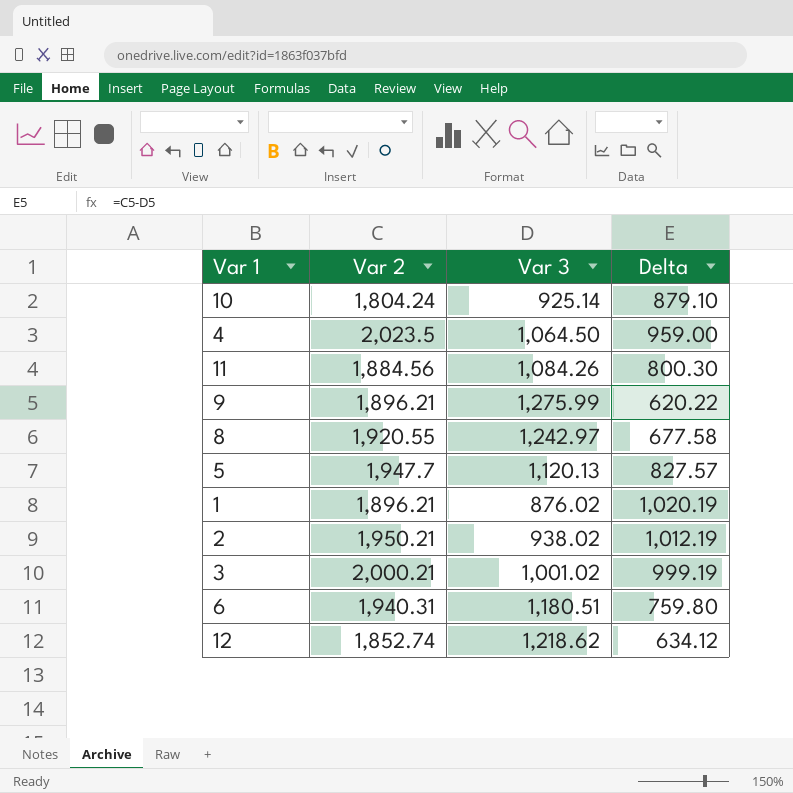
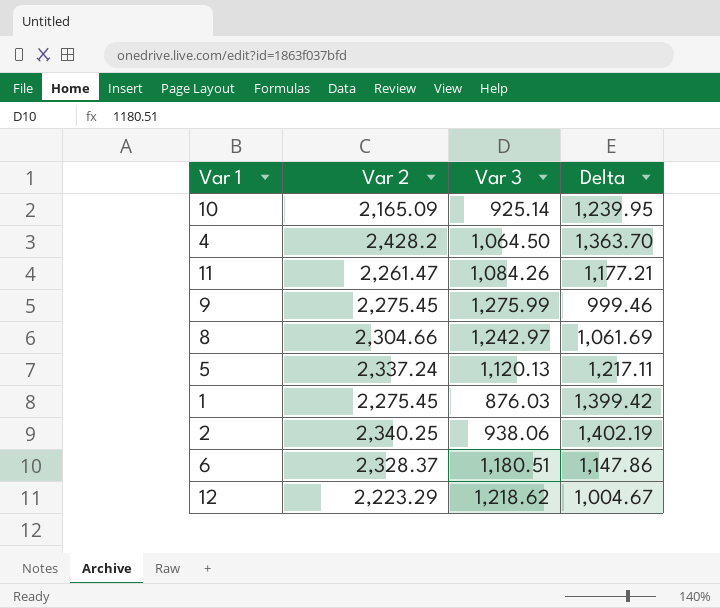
row 3: 2,000.21 | 1,001.02 | 999.19 -> none
10 | Var 2: 1,804.24 -> 2,165.09
10 | Delta: 879.10 -> 1,239.95
4 | Var 2: 2,023.5 -> 2,428.2
4 | Delta: 959.00 -> 1,363.70
11 | Var 2: 1,884.56 -> 2,261.47
11 | Delta: 800.30 -> 1,177.21
9 | Var 2: 1,896.21 -> 2,275.45
9 | Delta: 620.22 -> 999.46
8 | Var 2: 1,920.55 -> 2,304.66
8 | Delta: 677.58 -> 1,061.69
5 | Var 2: 1,947.7 -> 2,337.24
5 | Delta: 827.57 -> 1,217.11
1 | Var 2: 1,896.21 -> 2,275.45
1 | Var 3: 876.02 -> 876.03
1 | Delta: 1,020.19 -> 1,399.42
2 | Var 2: 1,950.21 -> 2,340.25
2 | Var 3: 938.02 -> 938.06
2 | Delta: 1,012.19 -> 1,402.19
6 | Var 2: 1,940.31 -> 2,328.37
6 | Delta: 759.80 -> 1,147.86
12 | Var 2: 1,852.74 -> 2,223.29
12 | Delta: 634.12 -> 1,004.67

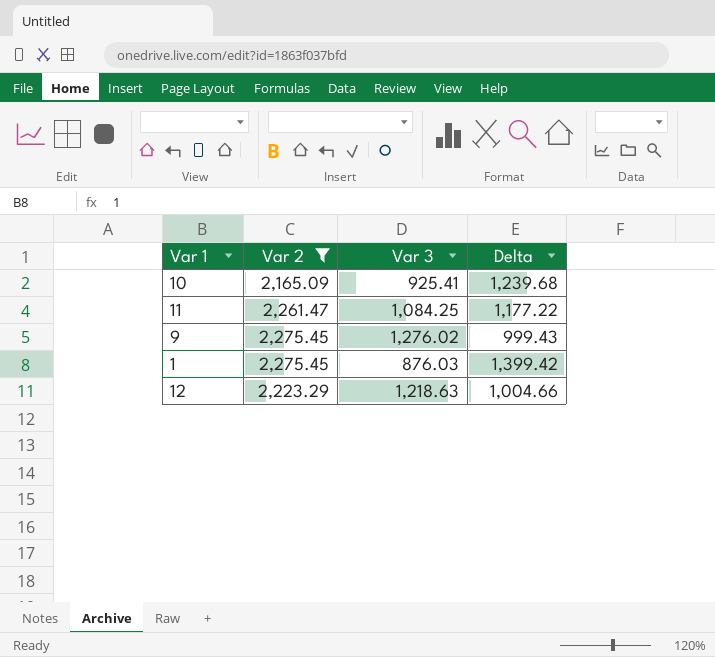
filter: none -> Var 2 <= 2,275.45
10 | Var 3: 925.14 -> 925.41
10 | Delta: 1,239.95 -> 1,239.68
11 | Var 3: 1,084.26 -> 1,084.25
11 | Delta: 1,177.21 -> 1,177.22
9 | Var 3: 1,275.99 -> 1,276.02
9 | Delta: 999.46 -> 999.43
12 | Var 3: 1,218.62 -> 1,218.63
12 | Delta: 1,004.67 -> 1,004.66

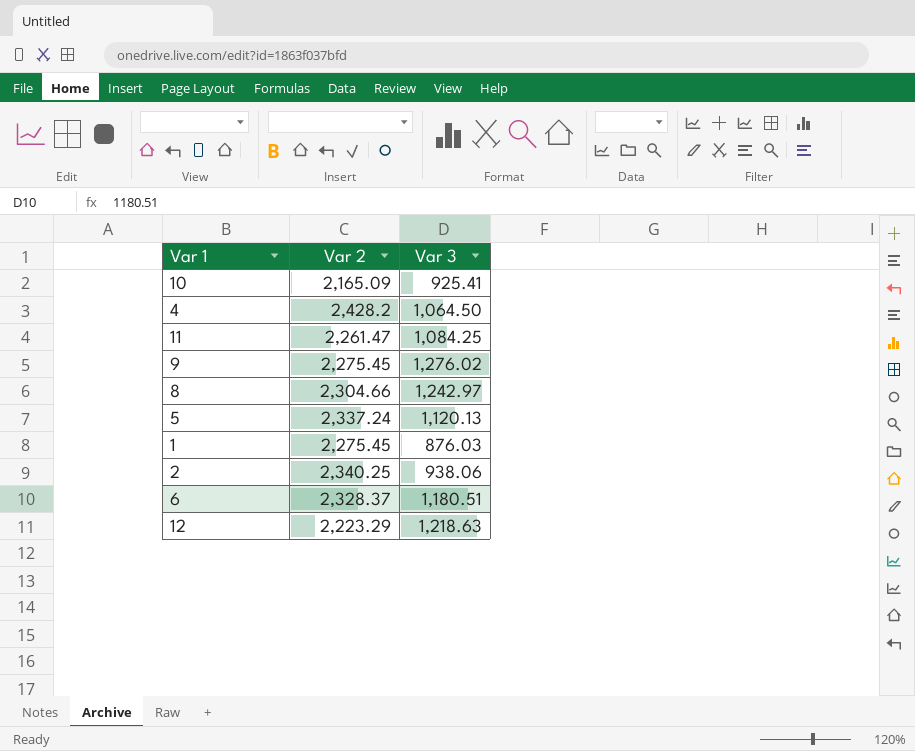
filter: Var 2 <= 2,275.45 -> none
column Delta | formula: [Var 2] - [Var 3] -> none

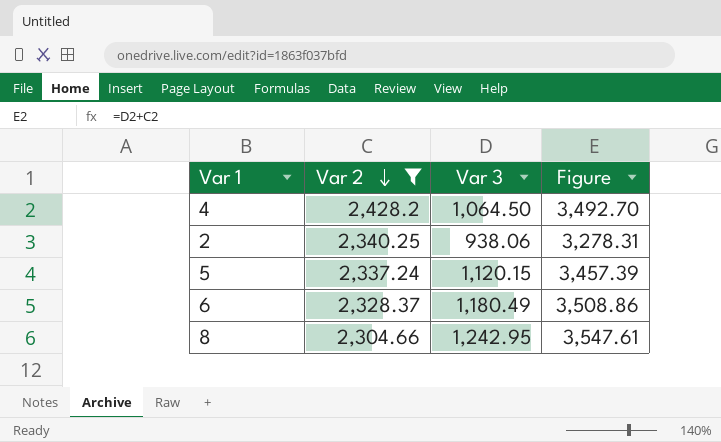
filter: none -> Var 2 >= 2,304.66
row order: none -> Var 2 descending
column Figure | formula: none -> [Var 2] + [Var 3]
5 | Var 3: 1,120.13 -> 1,120.15
6 | Var 3: 1,180.51 -> 1,180.49
8 | Var 3: 1,242.97 -> 1,242.95

